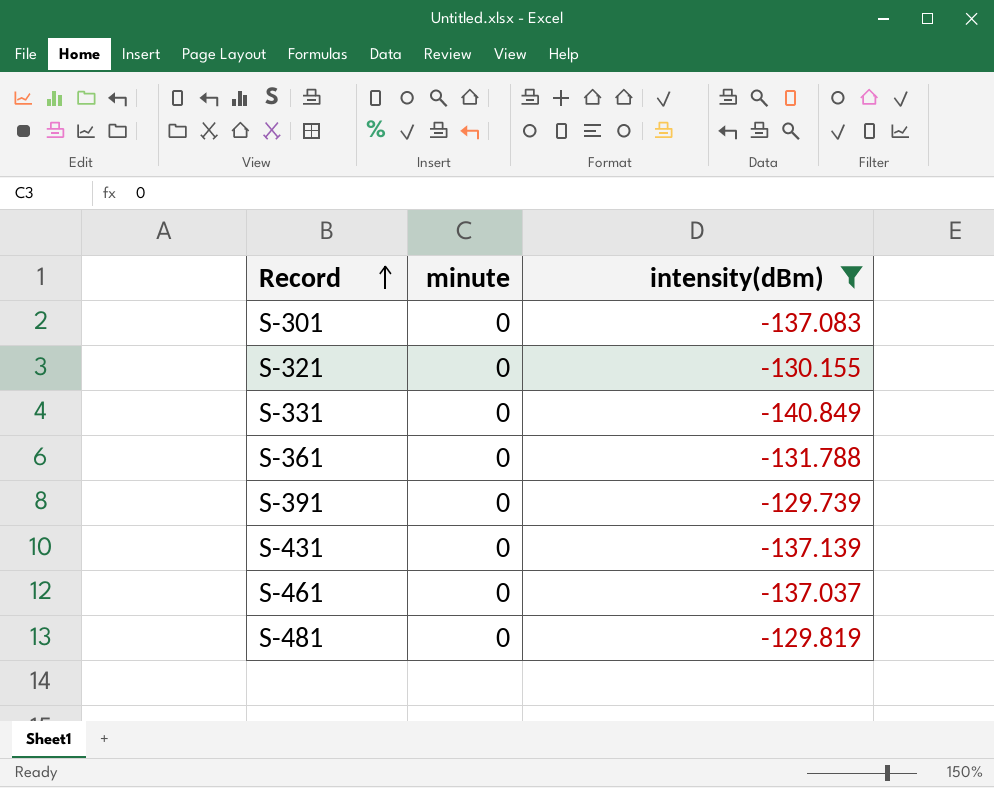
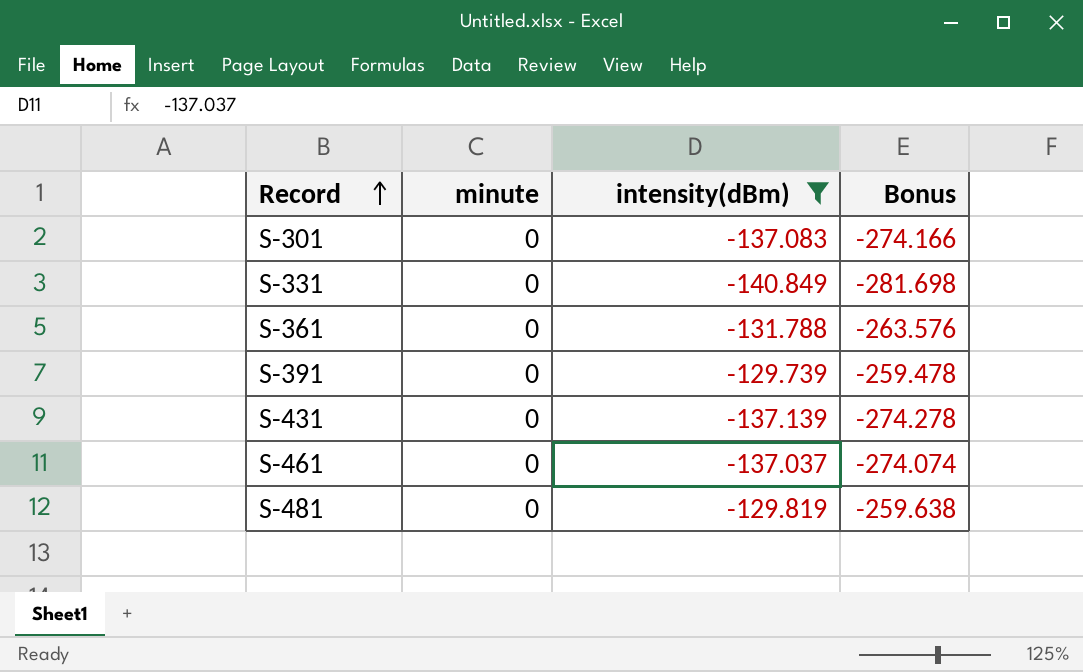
column Bonus | formula: none -> [intensity(dBm)] * 2
row S-321: 0 | -130.155 -> none

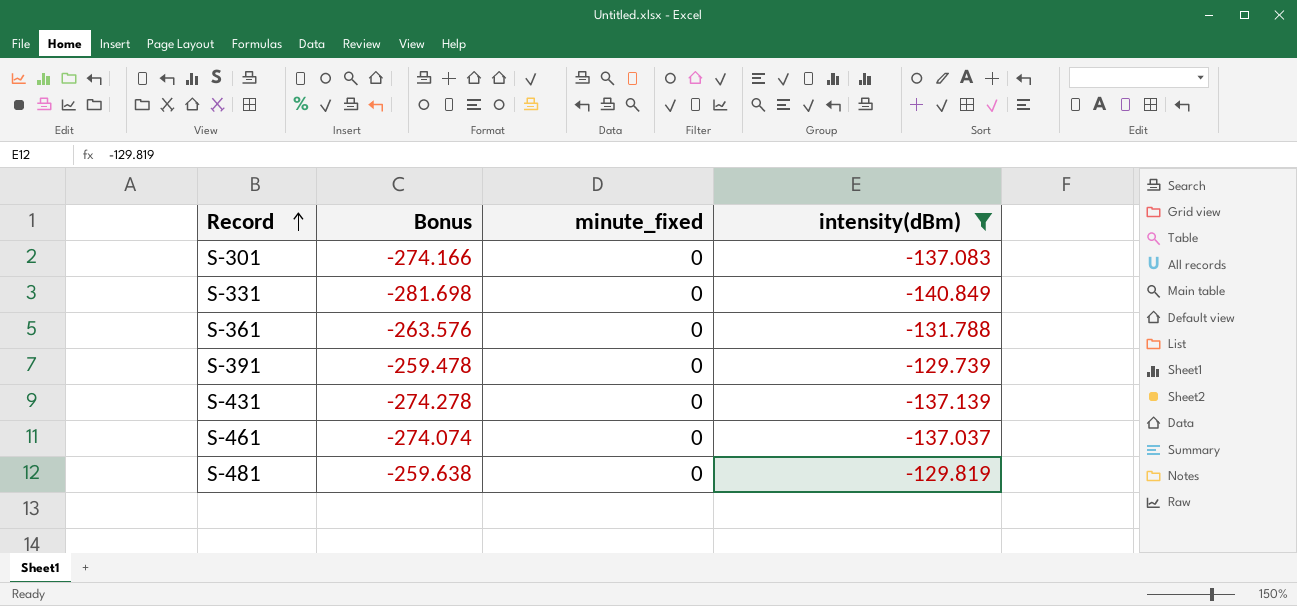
column Bonus | position: 4 -> 2
column name: minute -> minute_fixed

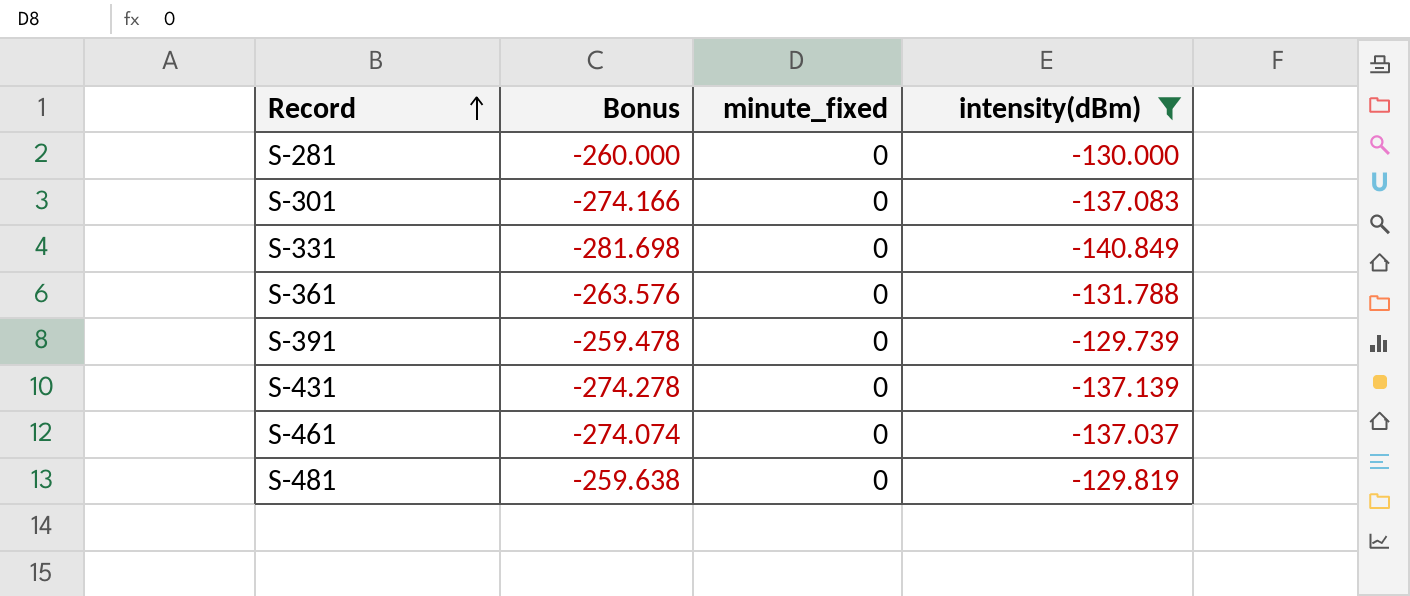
row S-281: none -> -260.000 | 0 | -130.000

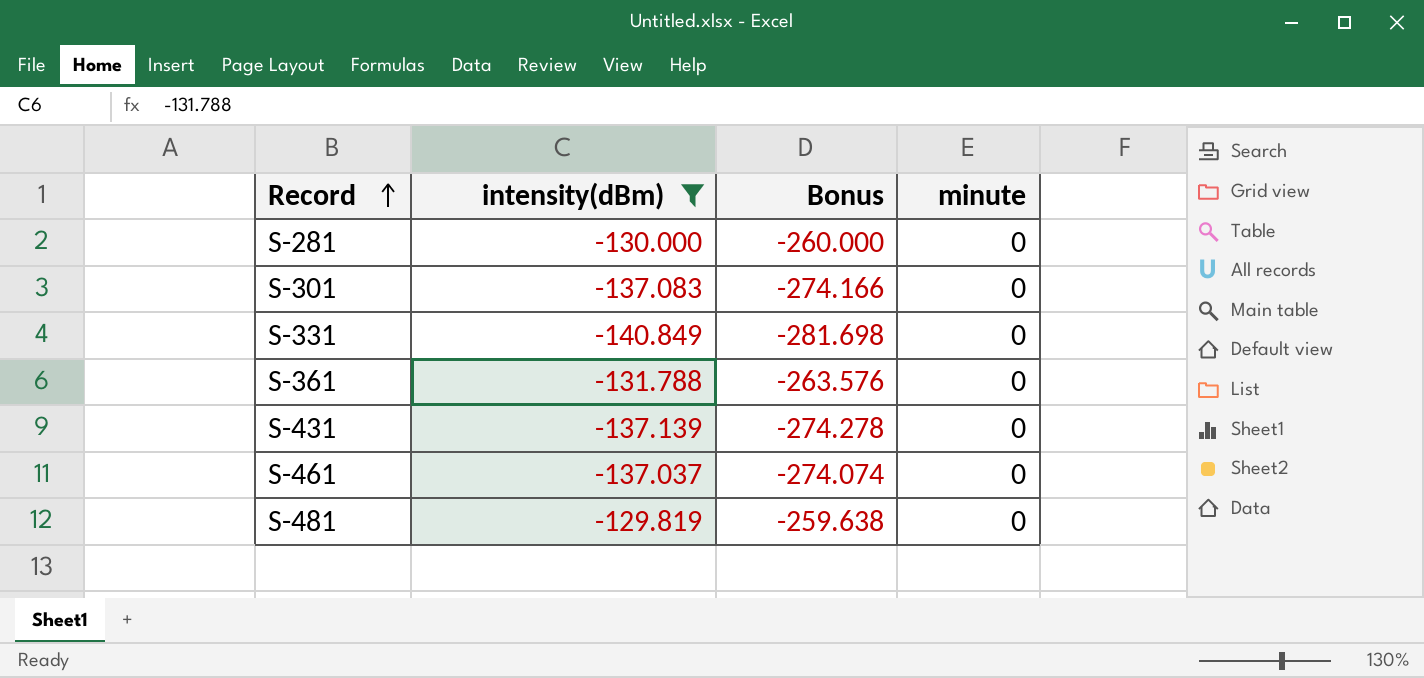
column intensity(dBm) | position: 4 -> 2
column name: minute_fixed -> minute
row S-391: -259.478 | 0 | -129.739 -> none

